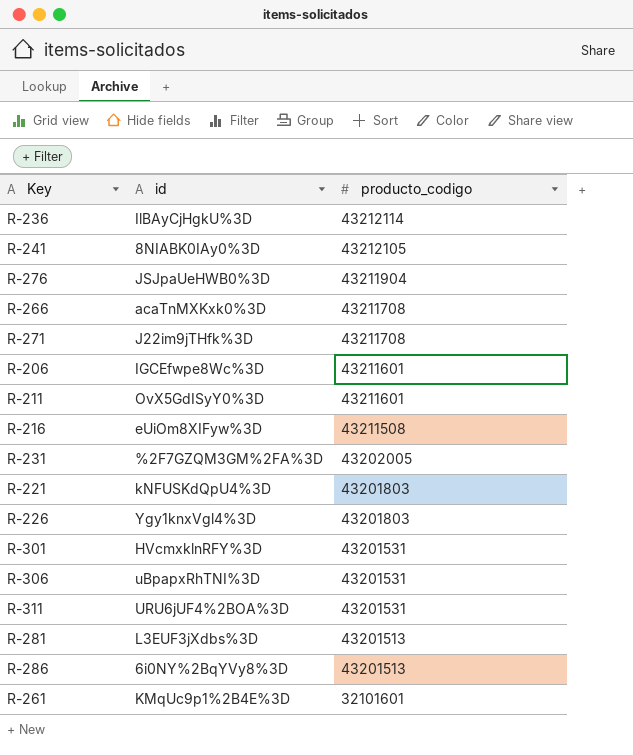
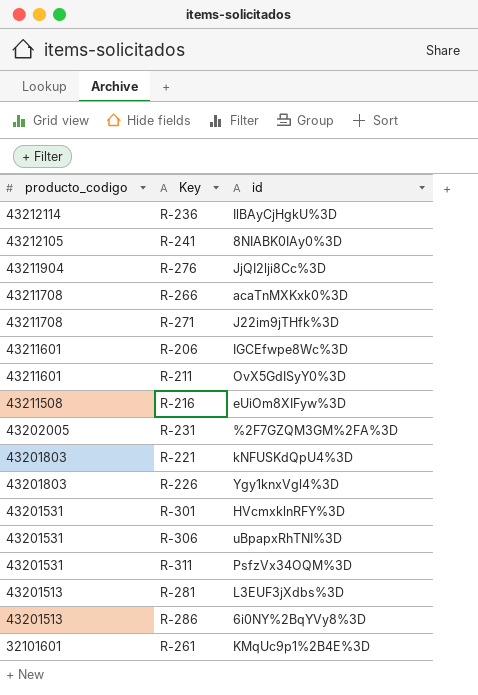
column producto_codigo | position: 3 -> 1
R-276 | id: JSJpaUeHWB0%3D -> JjQI2lji8Cc%3D
R-311 | id: URU6jUF4%2BOA%3D -> PsfzVx34OQM%3D

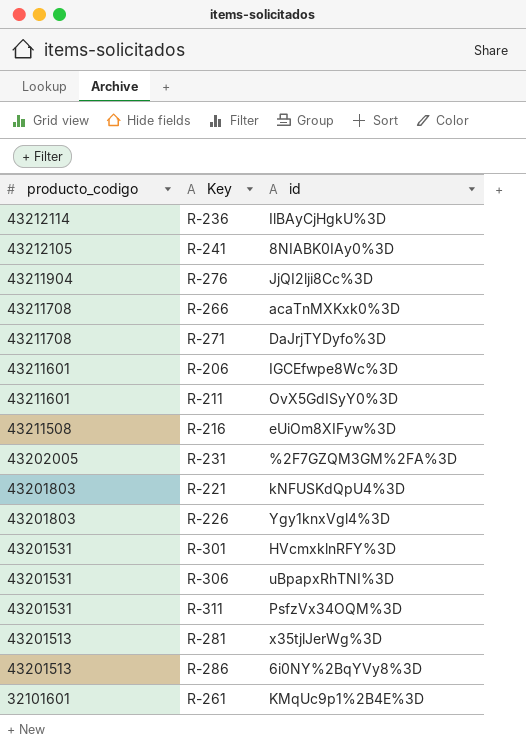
R-271 | id: J22im9jTHfk%3D -> DaJrjTYDyfo%3D
R-281 | id: L3EUF3jXdbs%3D -> x35tjlJerWg%3D

